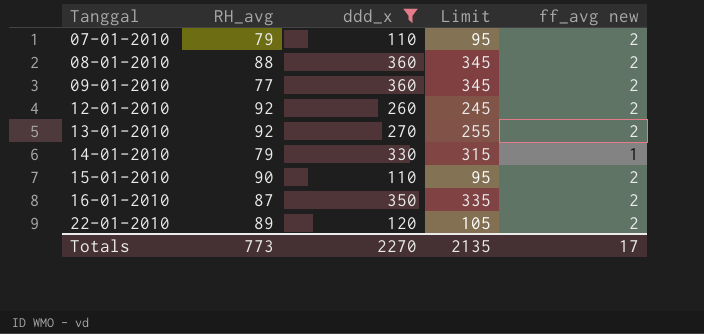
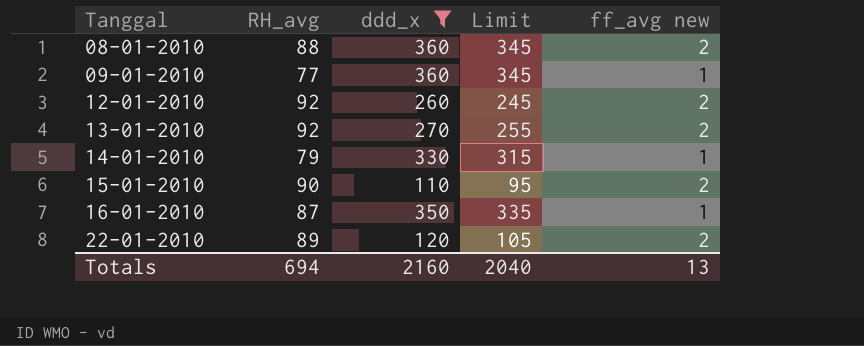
row 07-01-2010: 79 | 110 | 95 | 2 -> none
09-01-2010 | ff_avg new: 2 -> 1
16-01-2010 | ff_avg new: 2 -> 1
Totals | RH_avg: 773 -> 694
Totals | ddd_x: 2270 -> 2160
Totals | Limit: 2135 -> 2040
Totals | ff_avg new: 17 -> 13

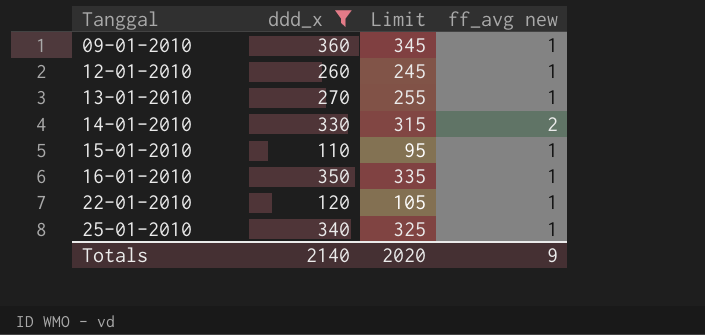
column RH_avg | position: 2 -> none
row 08-01-2010: 88 | 360 | 345 | 2 -> none
12-01-2010 | ff_avg new: 2 -> 1
13-01-2010 | ff_avg new: 2 -> 1
14-01-2010 | ff_avg new: 1 -> 2
15-01-2010 | ff_avg new: 2 -> 1
22-01-2010 | ff_avg new: 2 -> 1
row 25-01-2010: none -> 340 | 325 | 1
Totals | ddd_x: 2160 -> 2140
Totals | Limit: 2040 -> 2020
Totals | ff_avg new: 13 -> 9

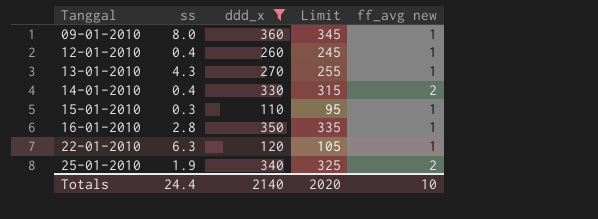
column ss | position: none -> 2
25-01-2010 | ff_avg new: 1 -> 2
Totals | ff_avg new: 9 -> 10

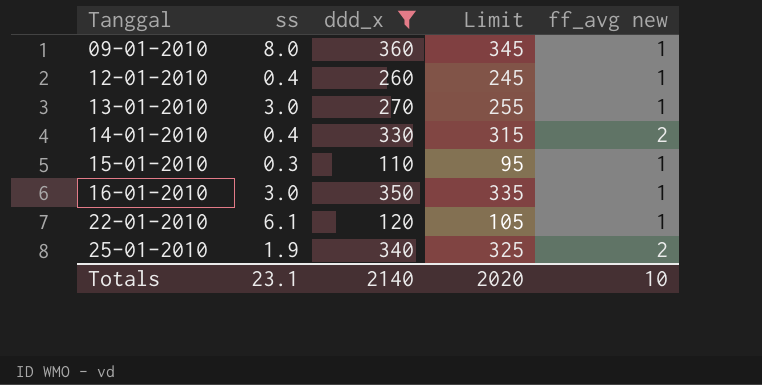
13-01-2010 | ss: 4.3 -> 3.0
16-01-2010 | ss: 2.8 -> 3.0
22-01-2010 | ss: 6.3 -> 6.1
Totals | ss: 24.4 -> 23.1

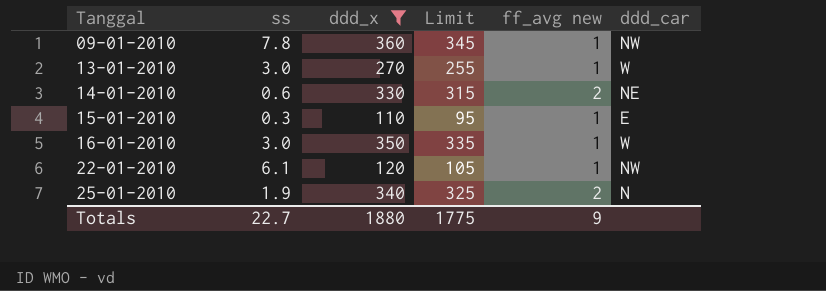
column ddd_car | position: none -> 6
row 12-01-2010: 0.4 | 260 | 245 | 1 -> none
09-01-2010 | ss: 8.0 -> 7.8
14-01-2010 | ss: 0.4 -> 0.6
Totals | ss: 23.1 -> 22.7
Totals | ddd_x: 2140 -> 1880
Totals | Limit: 2020 -> 1775
Totals | ff_avg new: 10 -> 9

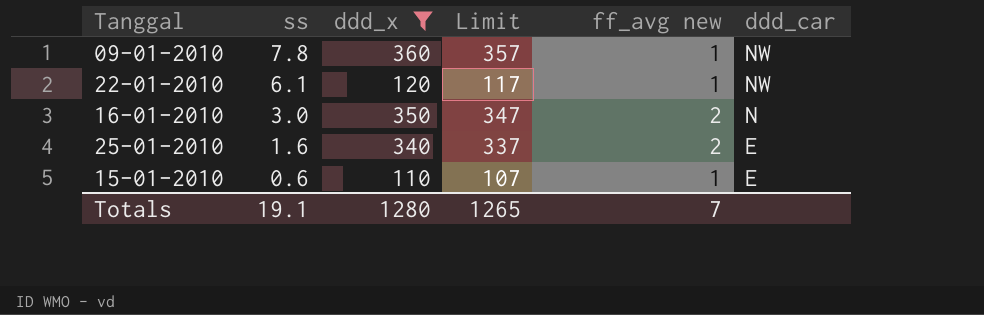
row order: Tanggal ascending -> ss descending
column Limit | formula: [ddd_x] - 15 -> [ddd_x] - 3
row 13-01-2010: 3.0 | 270 | 255 | 1 | W -> none
row 14-01-2010: 0.6 | 330 | 315 | 2 | NE -> none
16-01-2010 | ff_avg new: 1 -> 2
16-01-2010 | ddd_car: W -> N
25-01-2010 | ss: 1.9 -> 1.6
25-01-2010 | ddd_car: N -> E
15-01-2010 | ss: 0.3 -> 0.6
Totals | ss: 22.7 -> 19.1
Totals | ddd_x: 1880 -> 1280
Totals | Limit: 1775 -> 1265
Totals | ff_avg new: 9 -> 7

